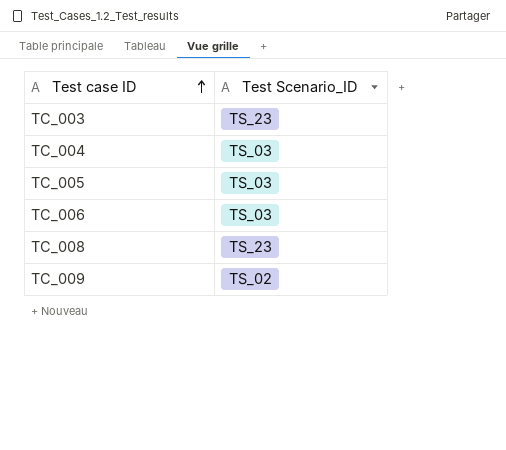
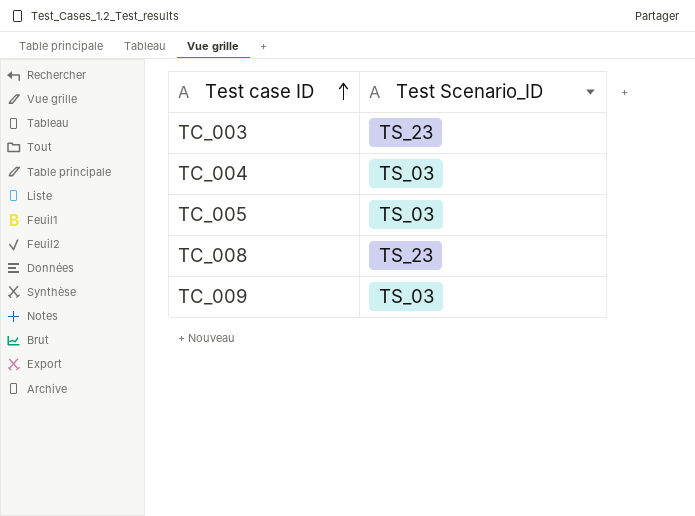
row TC_006: TS_03 -> none
TC_009 | Test Scenario_ID: TS_02 -> TS_03

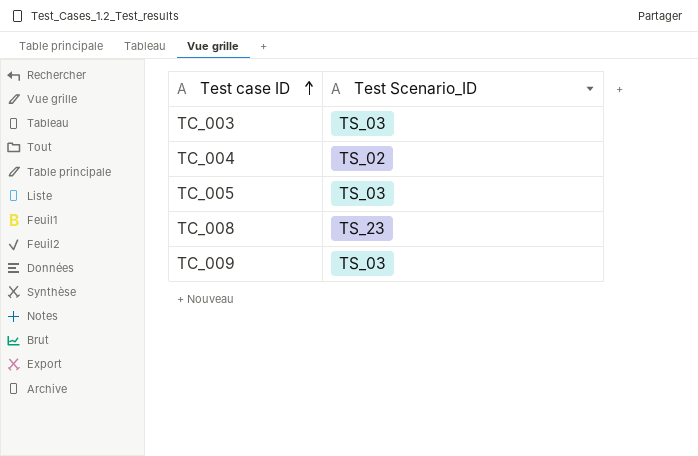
TC_003 | Test Scenario_ID: TS_23 -> TS_03
TC_004 | Test Scenario_ID: TS_03 -> TS_02

